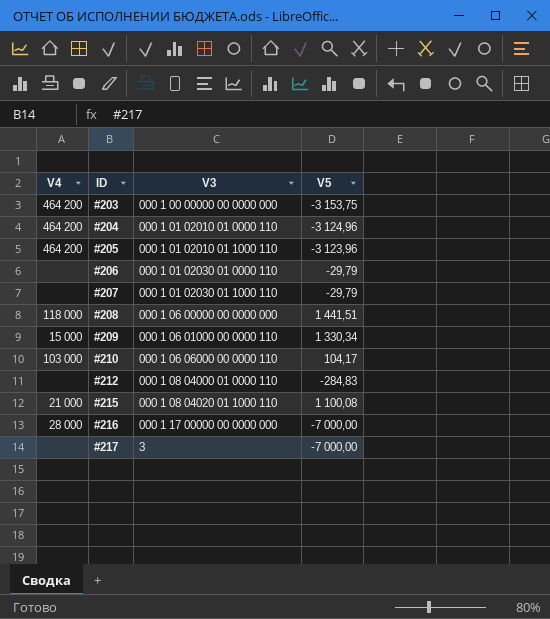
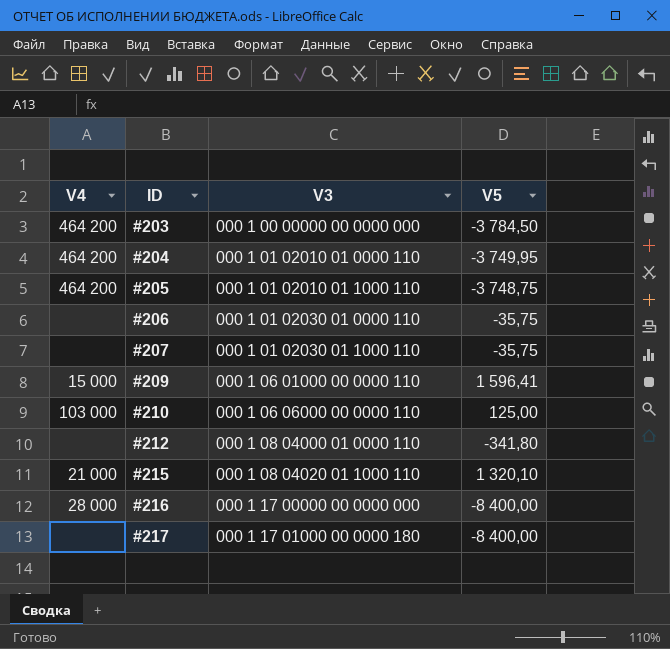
row #208: 118 000 | 000 1 06 00000 00 0000 000 | 1 441,51 -> none
#203 | V5: -3 153,75 -> -3 784,50
#204 | V5: -3 124,96 -> -3 749,95
#205 | V5: -3 123,96 -> -3 748,75
#206 | V5: -29,79 -> -35,75
#207 | V5: -29,79 -> -35,75
#209 | V5: 1 330,34 -> 1 596,41
#210 | V5: 104,17 -> 125,00
#212 | V5: -284,83 -> -341,80
#215 | V5: 1 100,08 -> 1 320,10
#216 | V5: -7 000,00 -> -8 400,00
#217 | V3: 3 -> 000 1 17 01000 00 0000 180
#217 | V5: -7 000,00 -> -8 400,00

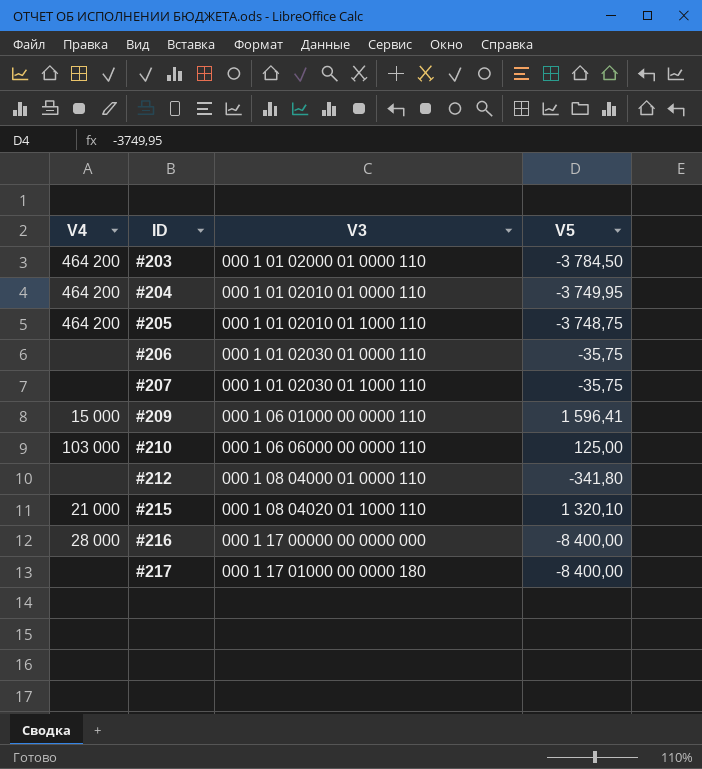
#203 | V3: 000 1 00 00000 00 0000 000 -> 000 1 01 02000 01 0000 110

